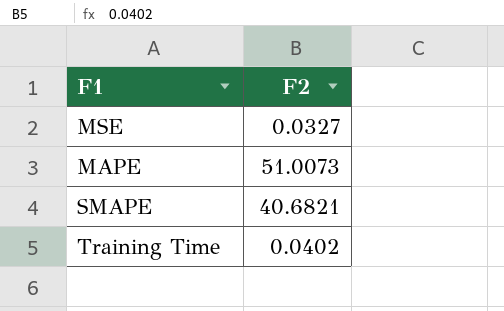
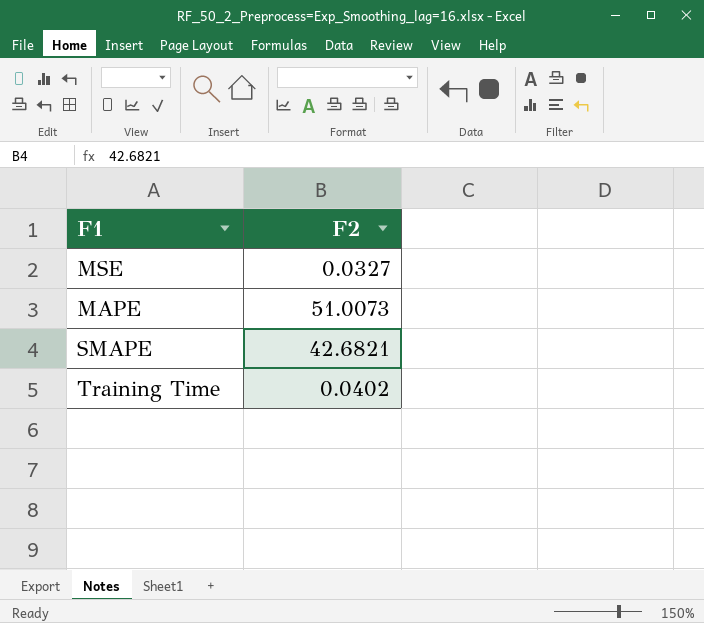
SMAPE | F2: 40.6821 -> 42.6821

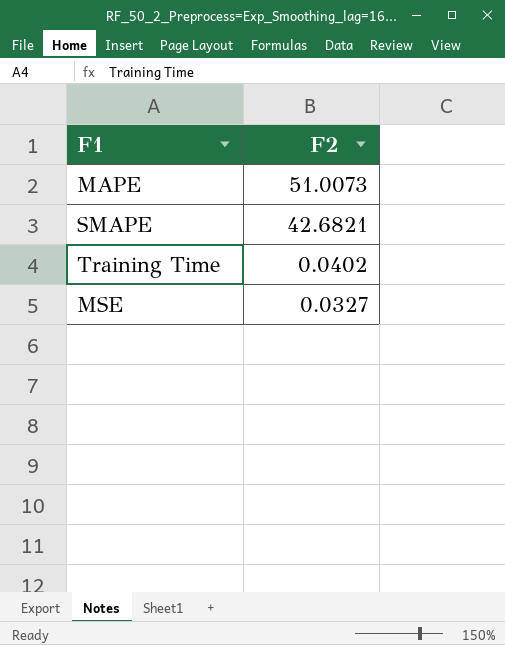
row order: none -> F2 descending

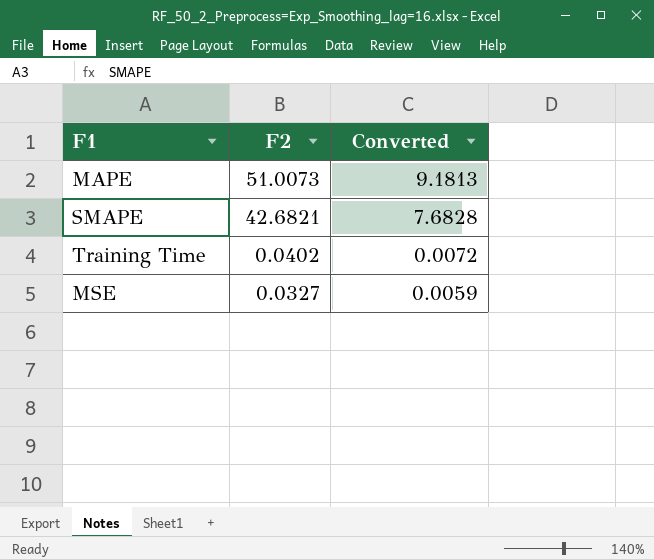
column Converted | formula: none -> [F2] * 0.18

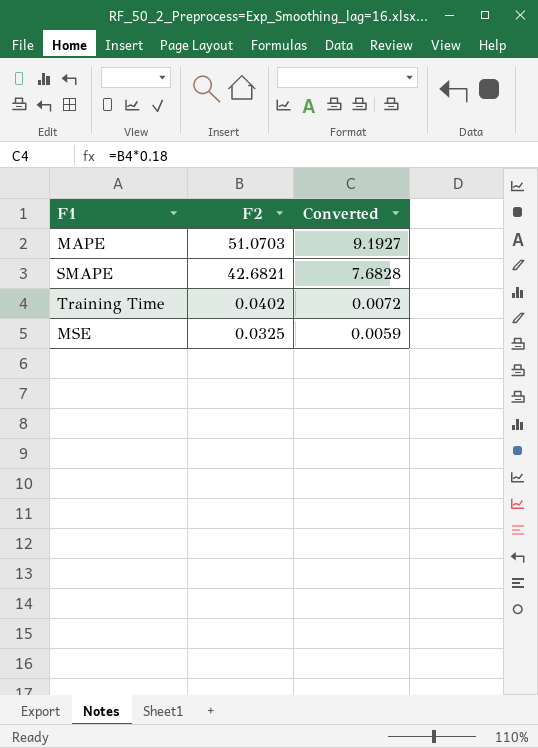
MAPE | F2: 51.0073 -> 51.0703
MAPE | Converted: 9.1813 -> 9.1927
MSE | F2: 0.0327 -> 0.0325

